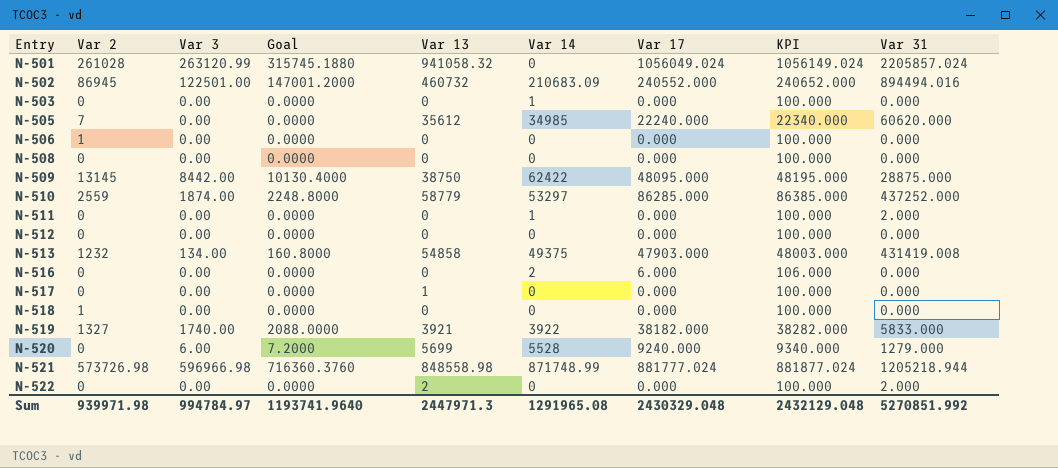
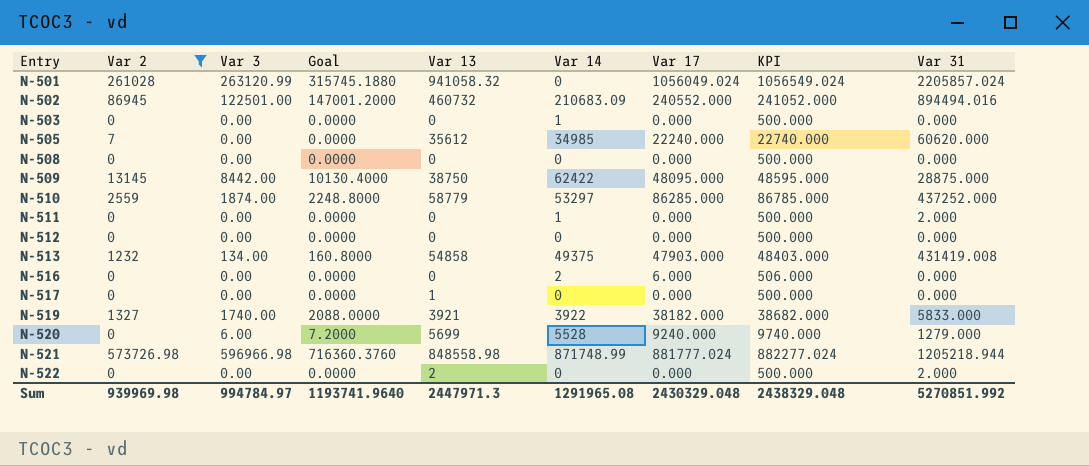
filter: none -> Var 2 != 1
column KPI | formula: [Var 17] + 100 -> [Var 17] + 500
Sum | Var 2: 939971.98 -> 939969.98
Sum | KPI: 2432129.048 -> 2438329.048

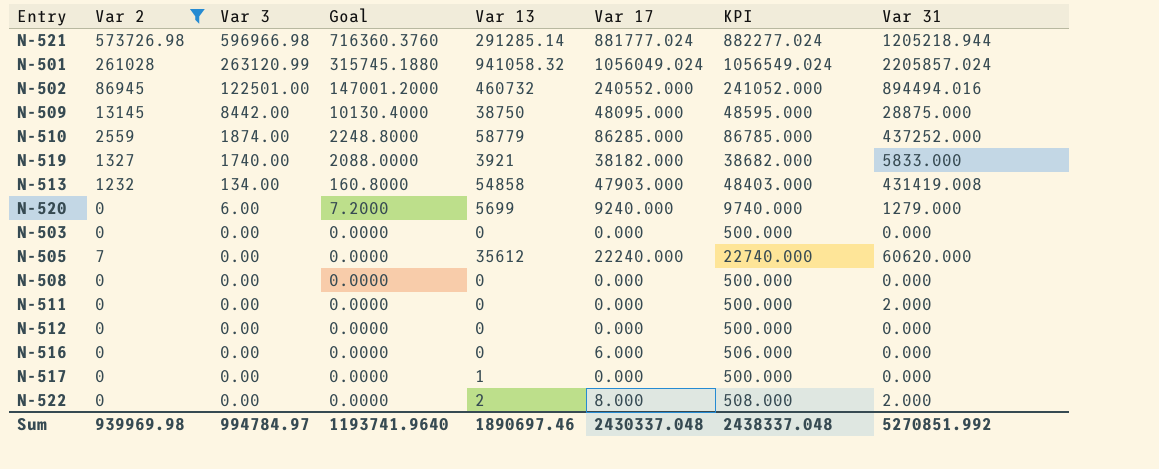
row order: Entry ascending -> Var 3 descending
column Var 14 | position: 6 -> none
N-521 | Var 13: 848558.98 -> 291285.14
N-522 | Var 17: 0.000 -> 8.000
N-522 | KPI: 500.000 -> 508.000
Sum | Var 13: 2447971.3 -> 1890697.46
Sum | Var 17: 2430329.048 -> 2430337.048
Sum | KPI: 2438329.048 -> 2438337.048

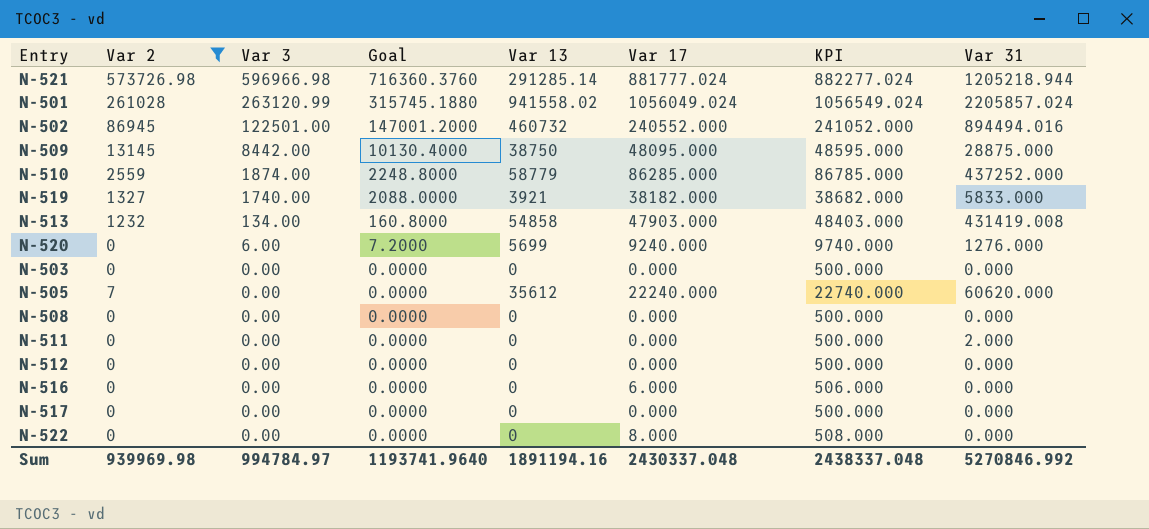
N-501 | Var 13: 941058.32 -> 941558.02
N-520 | Var 31: 1279.000 -> 1276.000
N-517 | Var 13: 1 -> 0
N-522 | Var 13: 2 -> 0
N-522 | Var 31: 2.000 -> 0.000
Sum | Var 13: 1890697.46 -> 1891194.16
Sum | Var 31: 5270851.992 -> 5270846.992

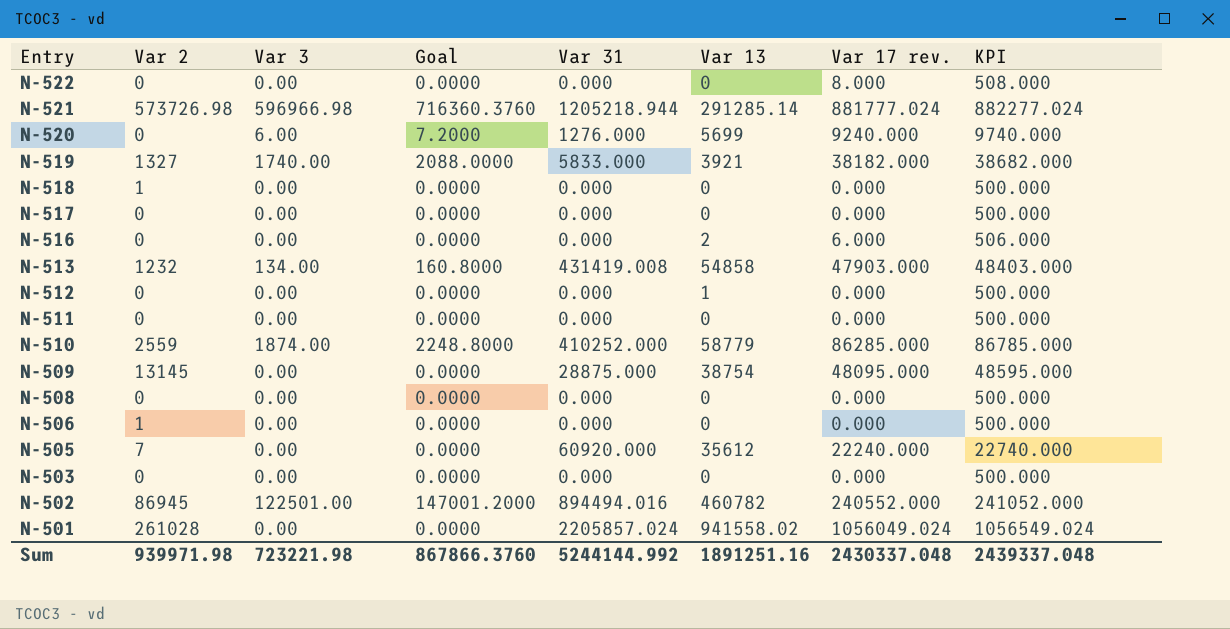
filter: Var 2 != 1 -> none
row order: Var 3 descending -> Entry descending
column Var 31 | position: 8 -> 5
column name: Var 17 -> Var 17 rev.
N-516 | Var 13: 0 -> 2
N-512 | Var 13: 0 -> 1
N-511 | Var 31: 2.000 -> 0.000
N-510 | Var 31: 437252.000 -> 410252.000
N-509 | Var 3: 8442.00 -> 0.00
N-509 | Goal: 10130.4000 -> 0.0000
N-509 | Var 13: 38750 -> 38754
N-505 | Var 31: 60620.000 -> 60920.000
N-502 | Var 13: 460732 -> 460782
N-501 | Var 3: 263120.99 -> 0.00
N-501 | Goal: 315745.1880 -> 0.0000
Sum | Var 2: 939969.98 -> 939971.98
Sum | Var 3: 994784.97 -> 723221.98
Sum | Goal: 1193741.9640 -> 867866.3760
Sum | Var 31: 5270846.992 -> 5244144.992
Sum | Var 13: 1891194.16 -> 1891251.16
Sum | KPI: 2438337.048 -> 2439337.048

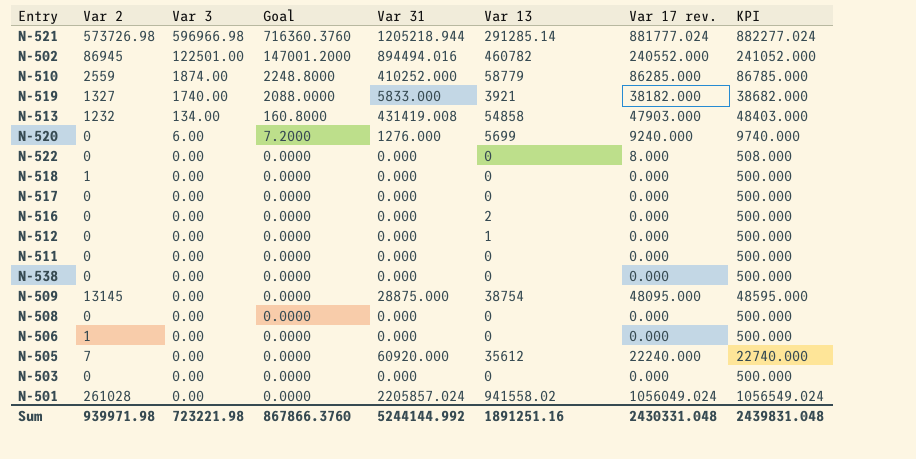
row order: Entry descending -> Var 3 descending
N-516 | Var 17 rev.: 6.000 -> 0.000
N-516 | KPI: 506.000 -> 500.000
row N-538: none -> 0 | 0.00 | 0.0000 | 0.000 | 0 | 0.000 | 500.000
Sum | Var 17 rev.: 2430337.048 -> 2430331.048
Sum | KPI: 2439337.048 -> 2439831.048

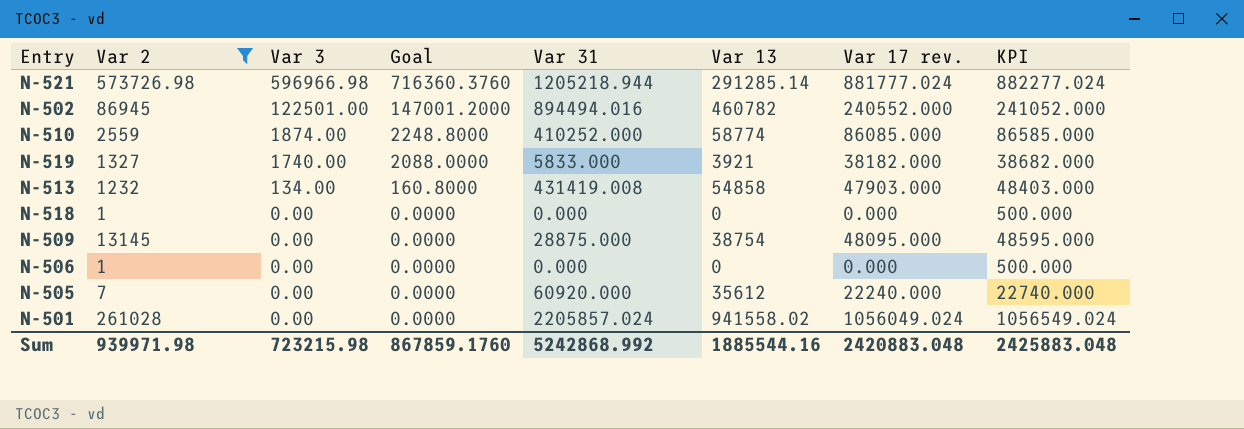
filter: none -> Var 2 != 0
N-510 | Var 13: 58779 -> 58774
N-510 | Var 17 rev.: 86285.000 -> 86085.000
N-510 | KPI: 86785.000 -> 86585.000
Sum | Var 3: 723221.98 -> 723215.98
Sum | Goal: 867866.3760 -> 867859.1760
Sum | Var 31: 5244144.992 -> 5242868.992
Sum | Var 13: 1891251.16 -> 1885544.16
Sum | Var 17 rev.: 2430331.048 -> 2420883.048
Sum | KPI: 2439831.048 -> 2425883.048

